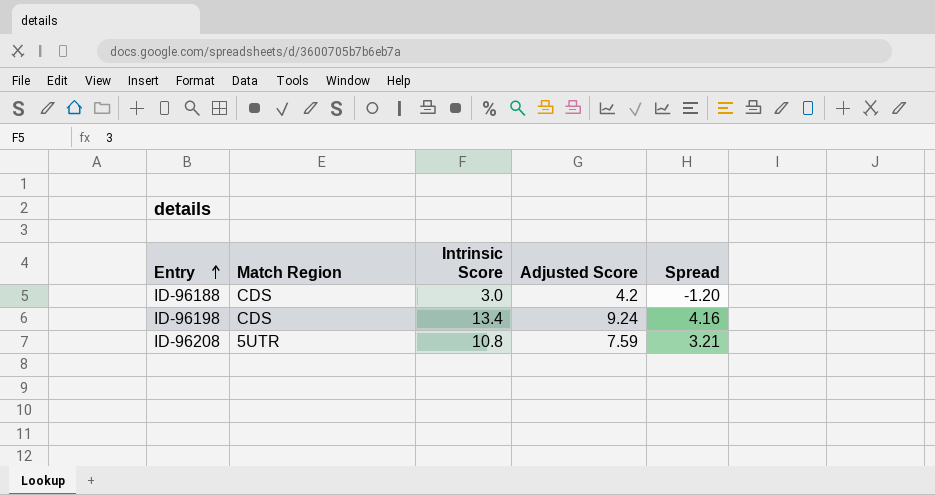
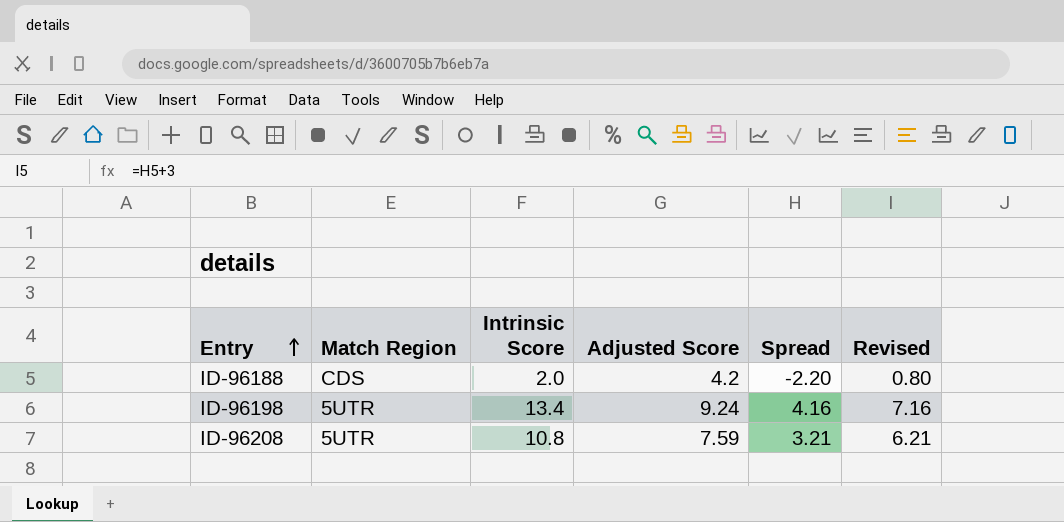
column Revised | formula: none -> [Spread] + 3
ID-96188 | Intrinsic Score: 3.0 -> 2.0
ID-96188 | Spread: -1.20 -> -2.20
ID-96198 | Match Region: CDS -> 5UTR

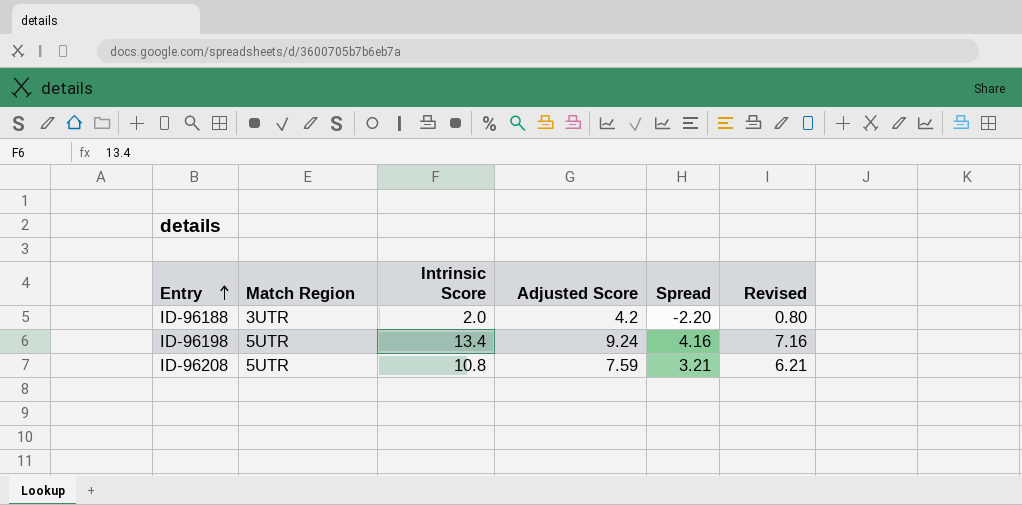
ID-96188 | Match Region: CDS -> 3UTR

